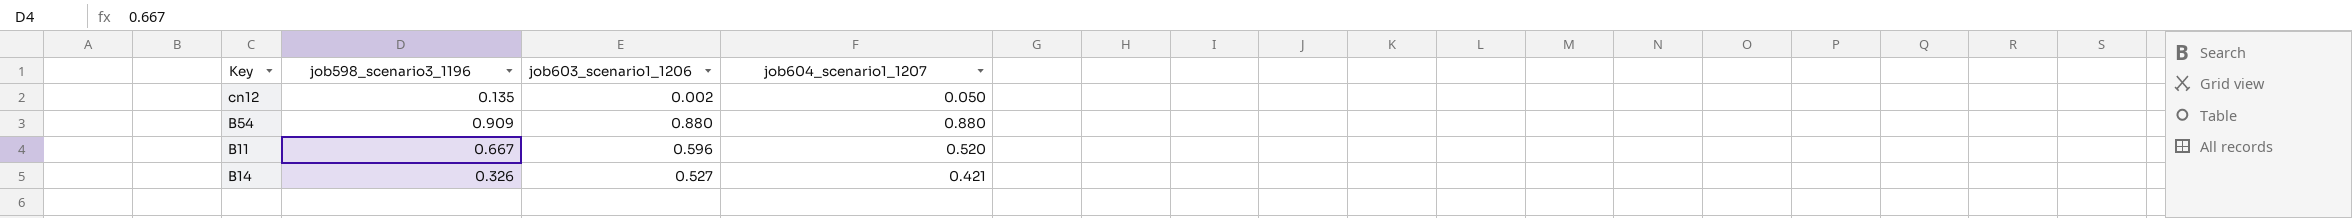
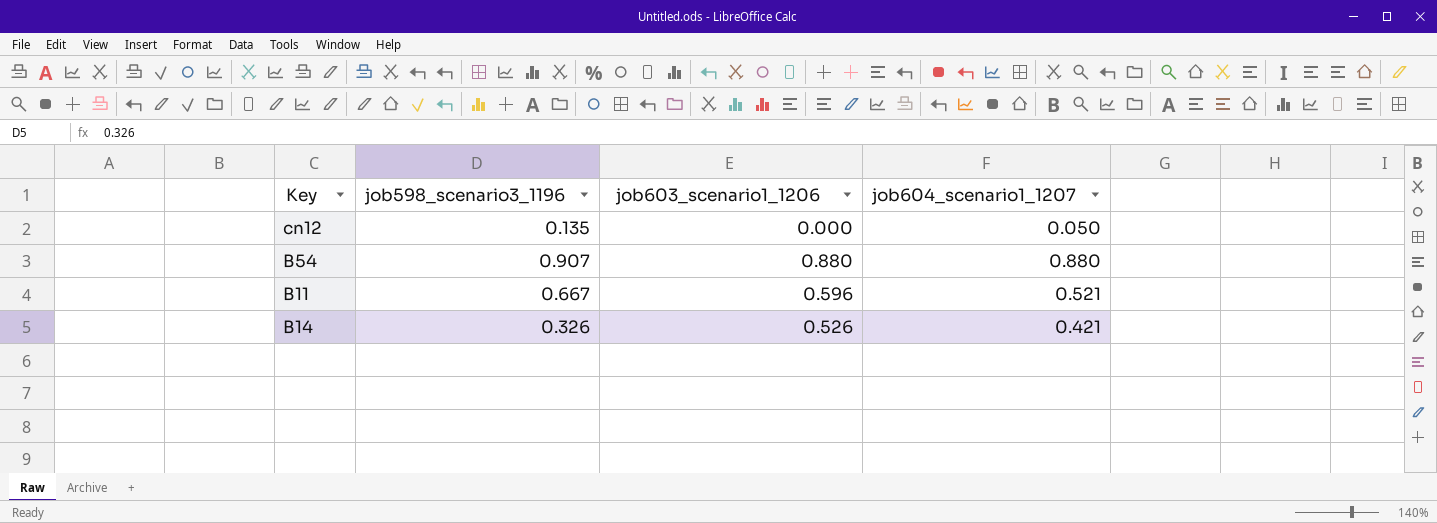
cn12 | job603_scenario1_1206: 0.002 -> 0.000
B54 | job598_scenario3_1196: 0.909 -> 0.907
B11 | job604_scenario1_1207: 0.520 -> 0.521
B14 | job603_scenario1_1206: 0.527 -> 0.526

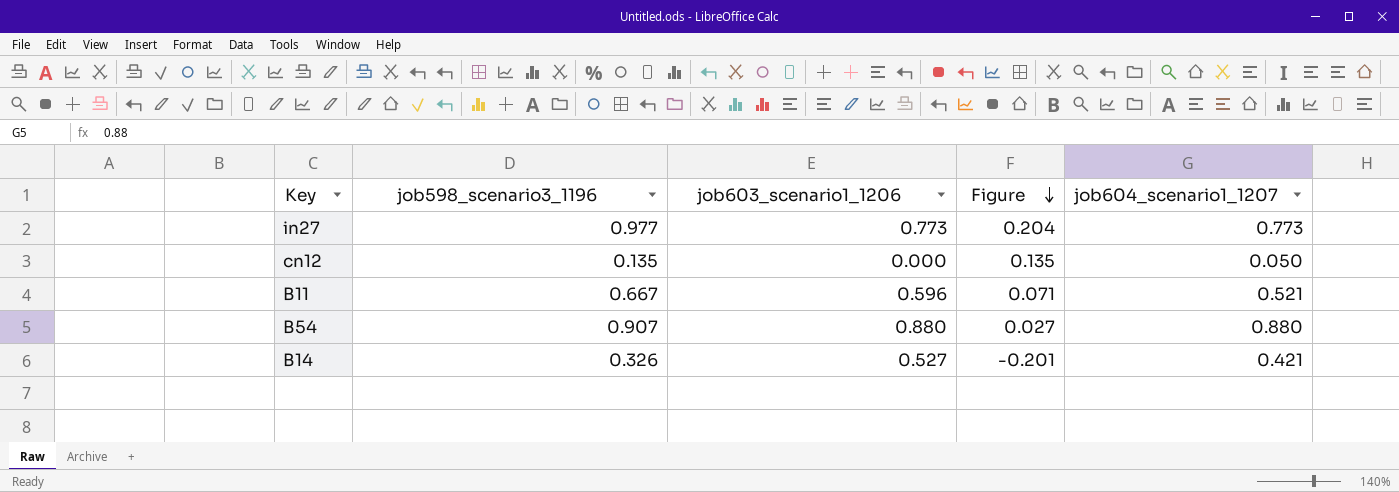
row order: none -> Figure descending
column Figure | formula: none -> [job598_scenario3_1196] - [job603_scenario1_1206]
row in27: none -> 0.977 | 0.773 | 0.204 | 0.773
B14 | job603_scenario1_1206: 0.526 -> 0.527

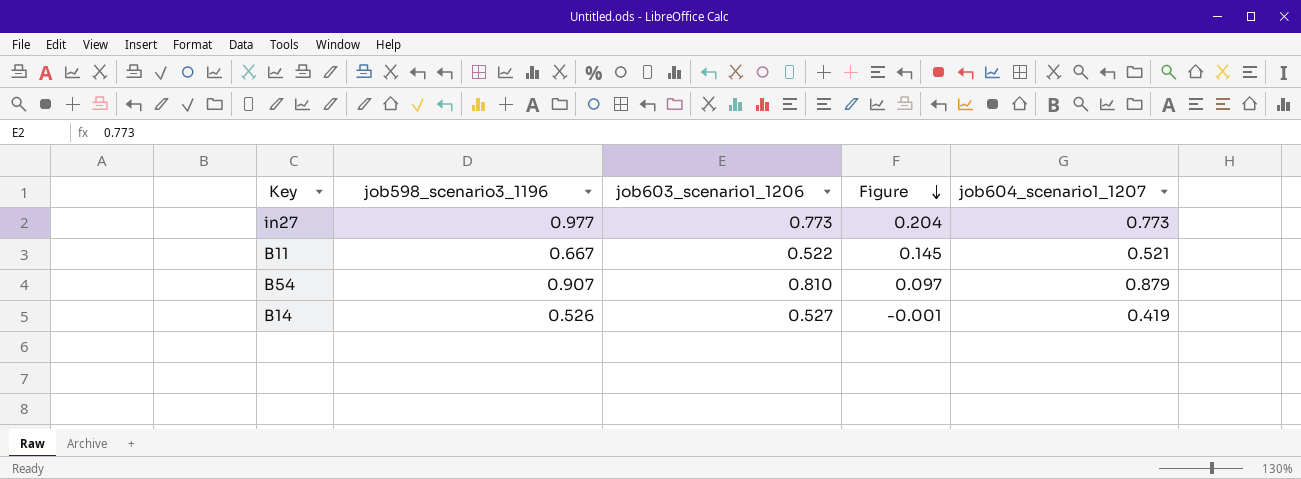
row cn12: 0.135 | 0.000 | 0.135 | 0.050 -> none
B11 | job603_scenario1_1206: 0.596 -> 0.522
B11 | Figure: 0.071 -> 0.145
B54 | job603_scenario1_1206: 0.880 -> 0.810
B54 | Figure: 0.027 -> 0.097
B54 | job604_scenario1_1207: 0.880 -> 0.879
B14 | job598_scenario3_1196: 0.326 -> 0.526
B14 | Figure: -0.201 -> -0.001
B14 | job604_scenario1_1207: 0.421 -> 0.419

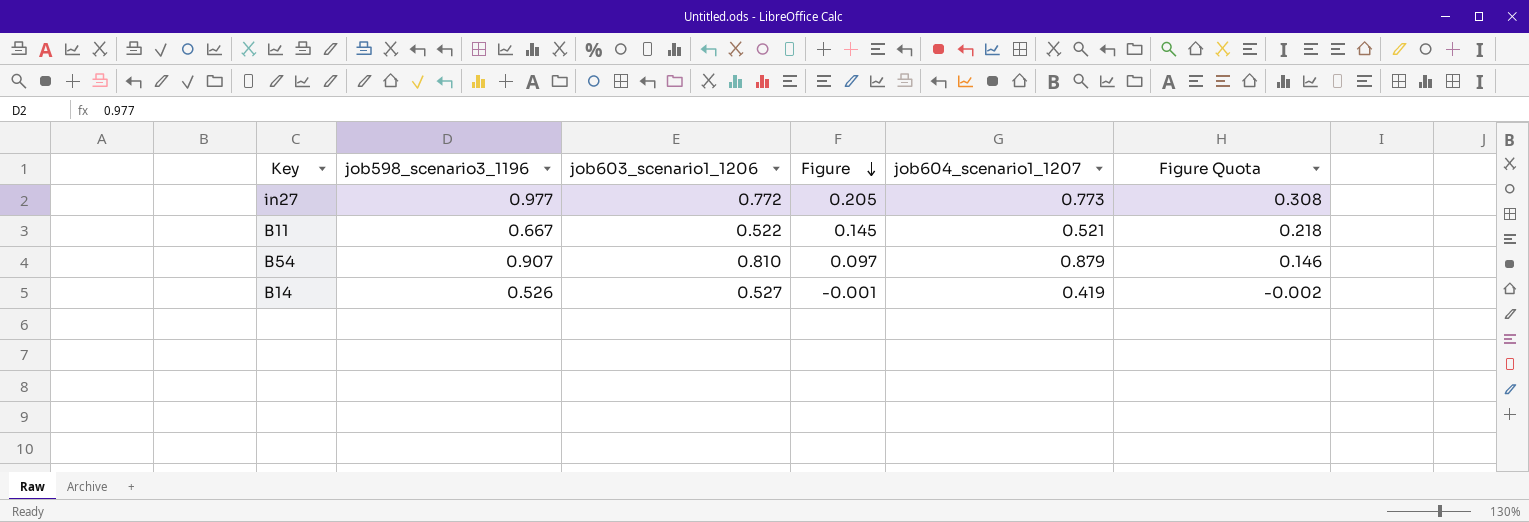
column Figure Quota | formula: none -> [Figure] * 1.5
in27 | job603_scenario1_1206: 0.773 -> 0.772
in27 | Figure: 0.204 -> 0.205

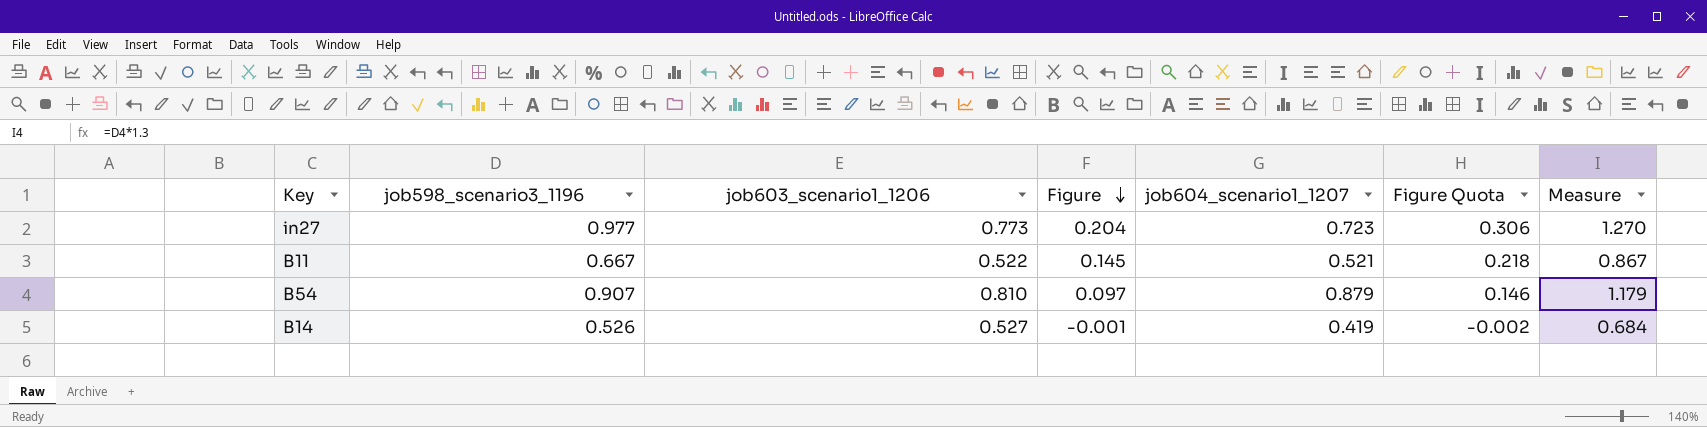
column Measure | formula: none -> [job598_scenario3_1196] * 1.3
in27 | job603_scenario1_1206: 0.772 -> 0.773
in27 | Figure: 0.205 -> 0.204
in27 | job604_scenario1_1207: 0.773 -> 0.723
in27 | Figure Quota: 0.308 -> 0.306

